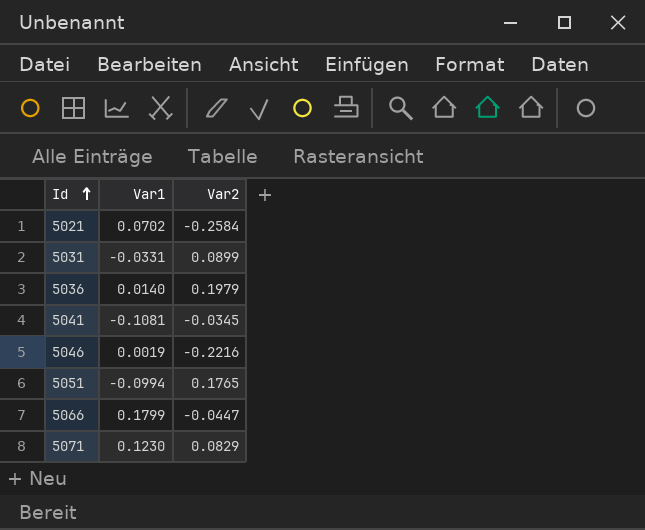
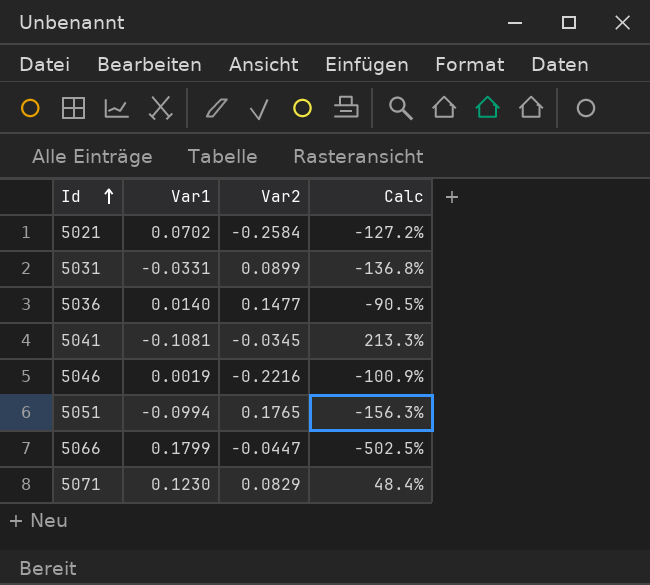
column Calc | formula: none -> ([Var1] - [Var2]) / [Var2]
5036 | Var2: 0.1979 -> 0.1477

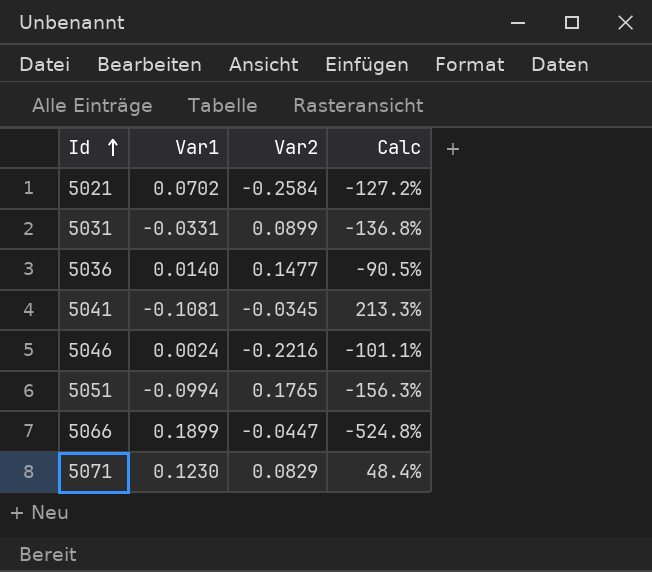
5046 | Var1: 0.0019 -> 0.0024
5046 | Calc: -100.9% -> -101.1%
5066 | Var1: 0.1799 -> 0.1899
5066 | Calc: -502.5% -> -524.8%

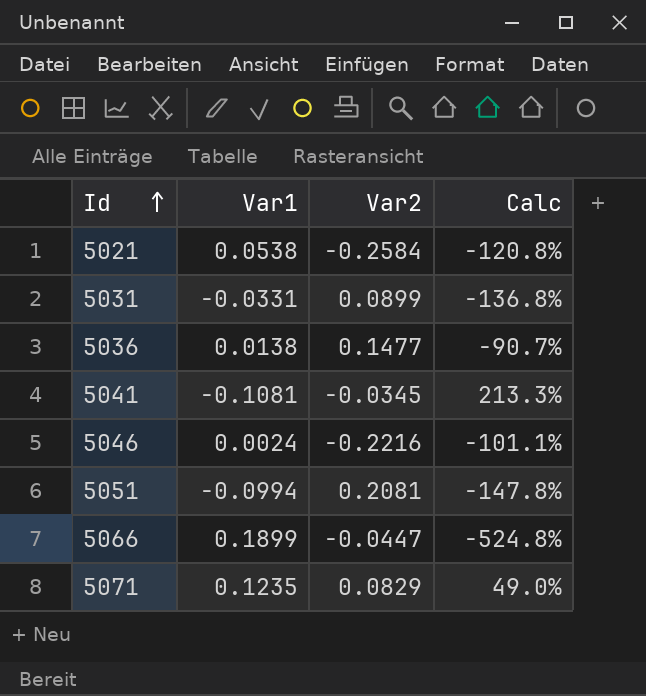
5021 | Var1: 0.0702 -> 0.0538
5021 | Calc: -127.2% -> -120.8%
5036 | Var1: 0.0140 -> 0.0138
5036 | Calc: -90.5% -> -90.7%
5051 | Var2: 0.1765 -> 0.2081
5051 | Calc: -156.3% -> -147.8%
5071 | Var1: 0.1230 -> 0.1235
5071 | Calc: 48.4% -> 49.0%

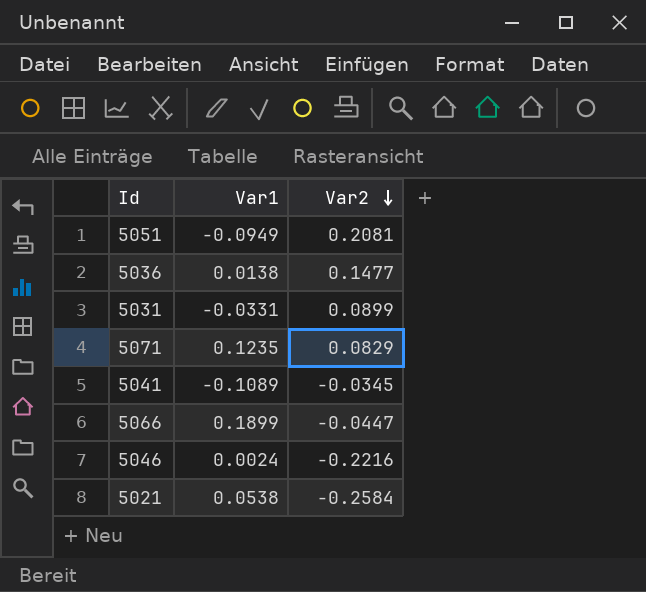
row order: Id ascending -> Var2 descending
column Calc | formula: ([Var1] - [Var2]) / [Var2] -> none
5051 | Var1: -0.0994 -> -0.0949
5041 | Var1: -0.1081 -> -0.1089

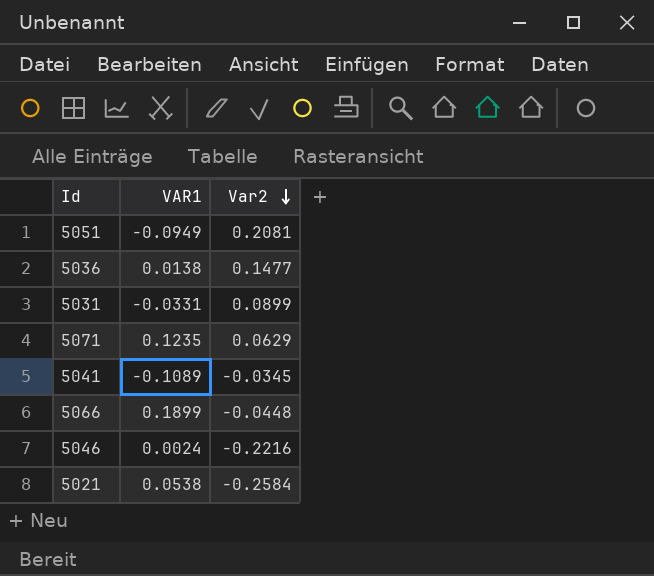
column name: Var1 -> VAR1
5071 | Var2: 0.0829 -> 0.0629
5066 | Var2: -0.0447 -> -0.0448

